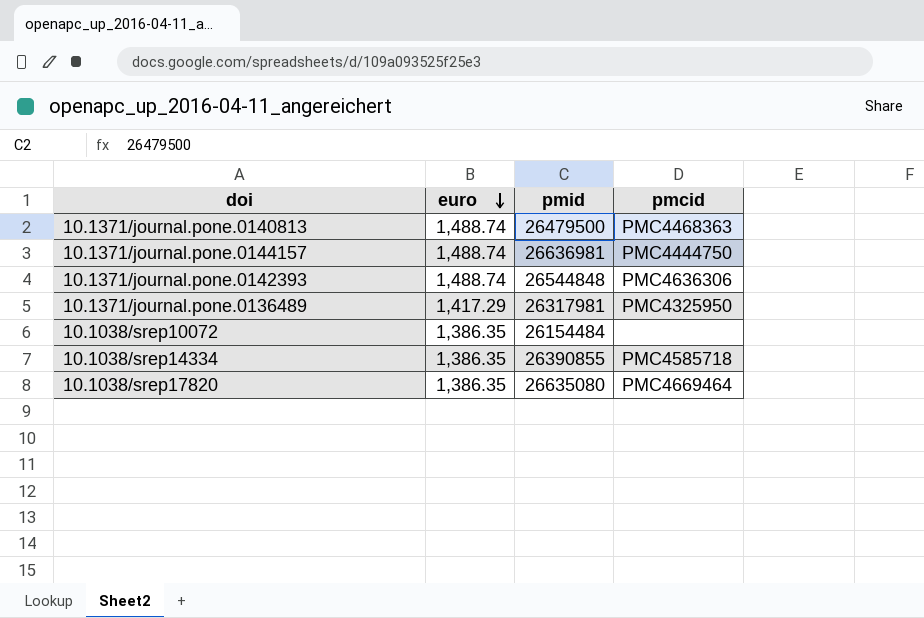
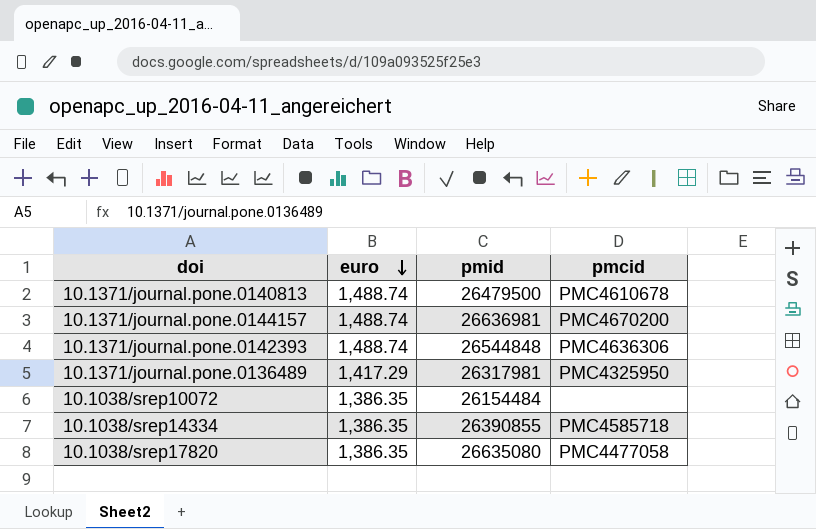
10.1371/journal.pone.0140813 | pmcid: PMC4468363 -> PMC4610678
10.1371/journal.pone.0144157 | pmcid: PMC4444750 -> PMC4670200
10.1038/srep17820 | pmcid: PMC4669464 -> PMC4477058

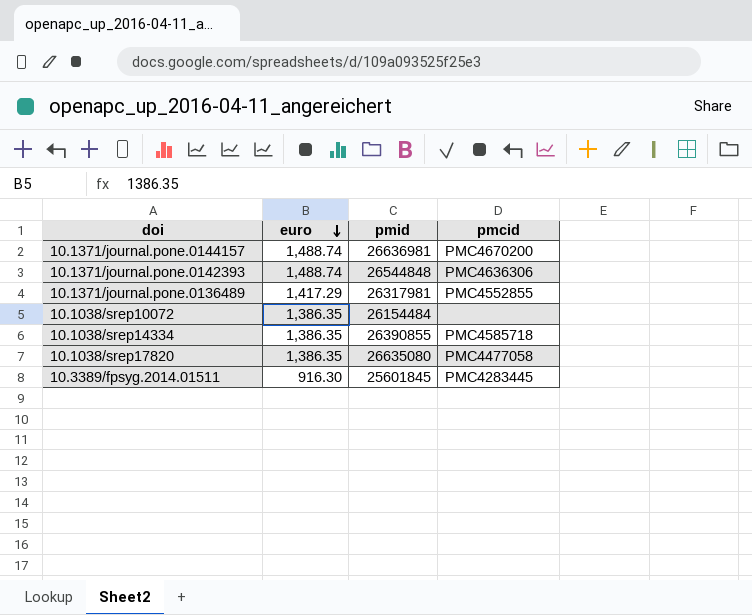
row 10.1371/journal.pone.0140813: 1,488.74 | 26479500 | PMC4610678 -> none
10.1371/journal.pone.0136489 | pmcid: PMC4325950 -> PMC4552855
row 10.3389/fpsyg.2014.01511: none -> 916.30 | 25601845 | PMC4283445

